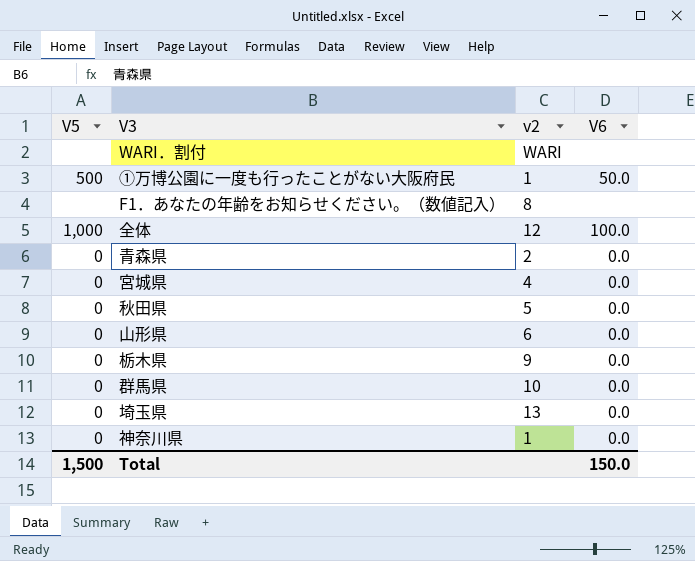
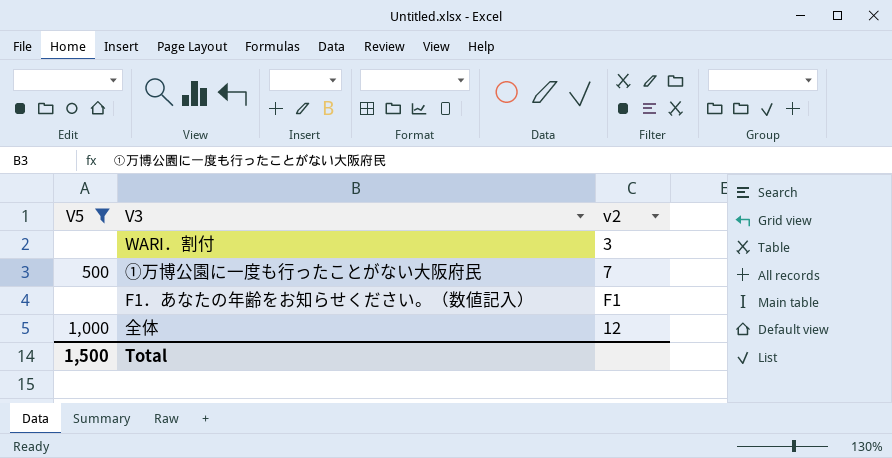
filter: none -> V5 != 0
column V6 | position: 4 -> none
WARI．割付 | v2: WARI -> 3
①万博公園に一度も行ったことがない大阪府民 | v2: 1 -> 7
F1．あなたの年齢をお知らせください。（数値記入） | v2: 8 -> F1

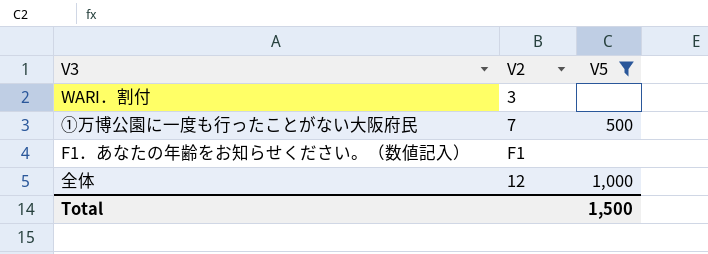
column name: v2 -> V2
column V5 | position: 1 -> 3

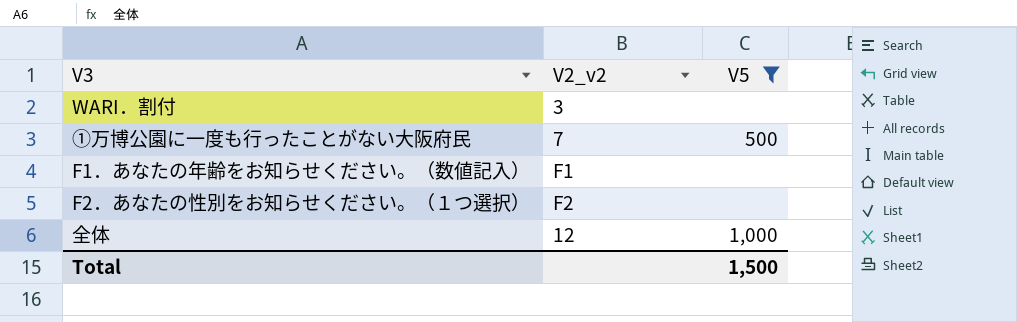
column name: V2 -> V2_v2
row F2．あなたの性別をお知らせください。（１つ選択）: none -> F2 | none

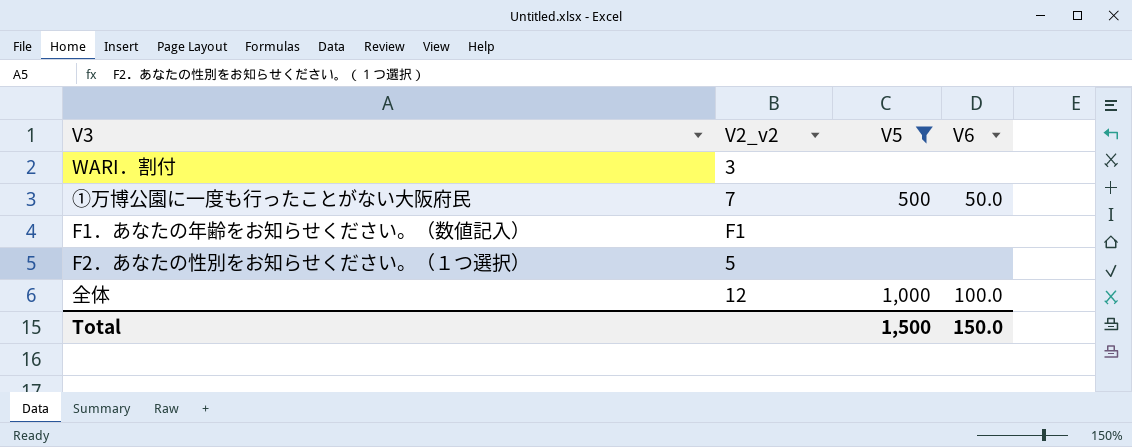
column V6 | position: none -> 4
F2．あなたの性別をお知らせください。（１つ選択） | V2_v2: F2 -> 5

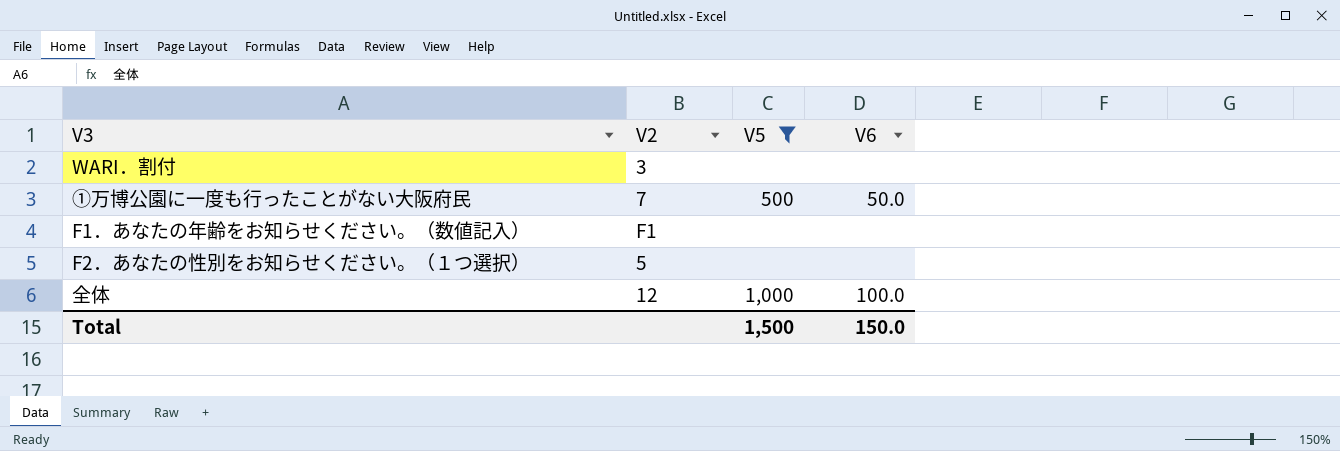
column name: V2_v2 -> V2

